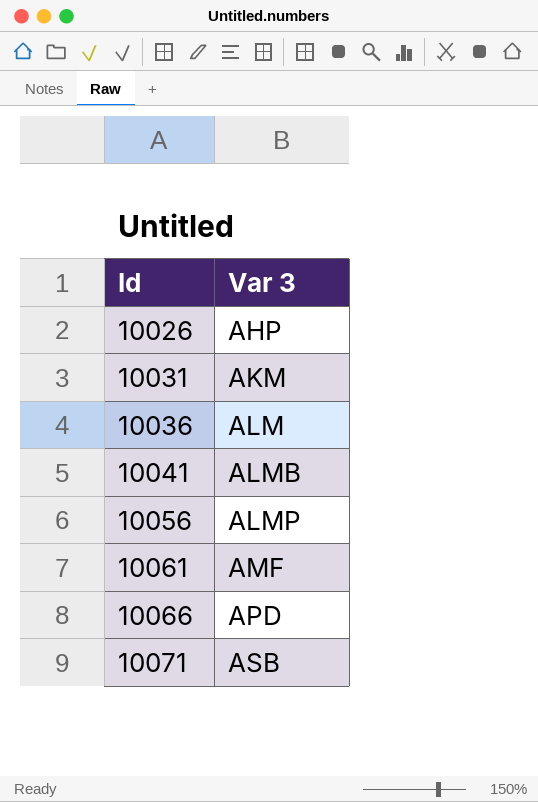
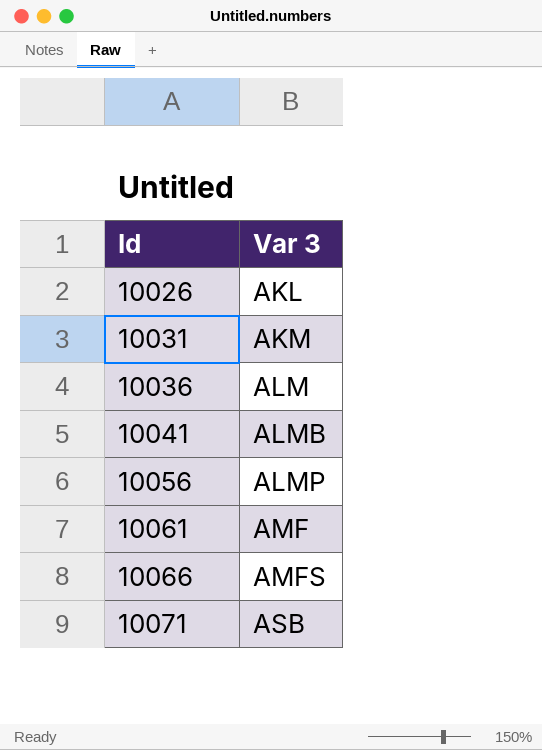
10026 | Var 3: AHP -> AKL
10066 | Var 3: APD -> AMFS

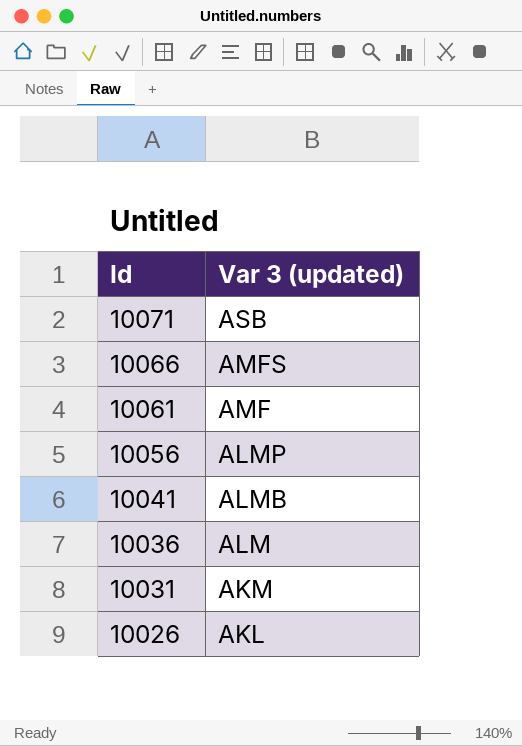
row order: Id ascending -> Id descending
column name: Var 3 -> Var 3 (updated)

